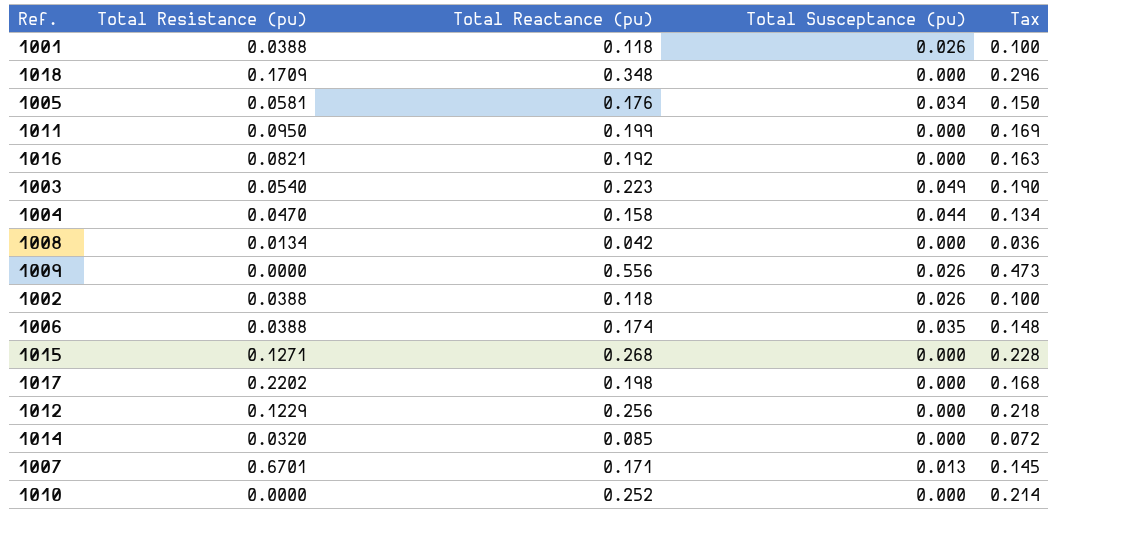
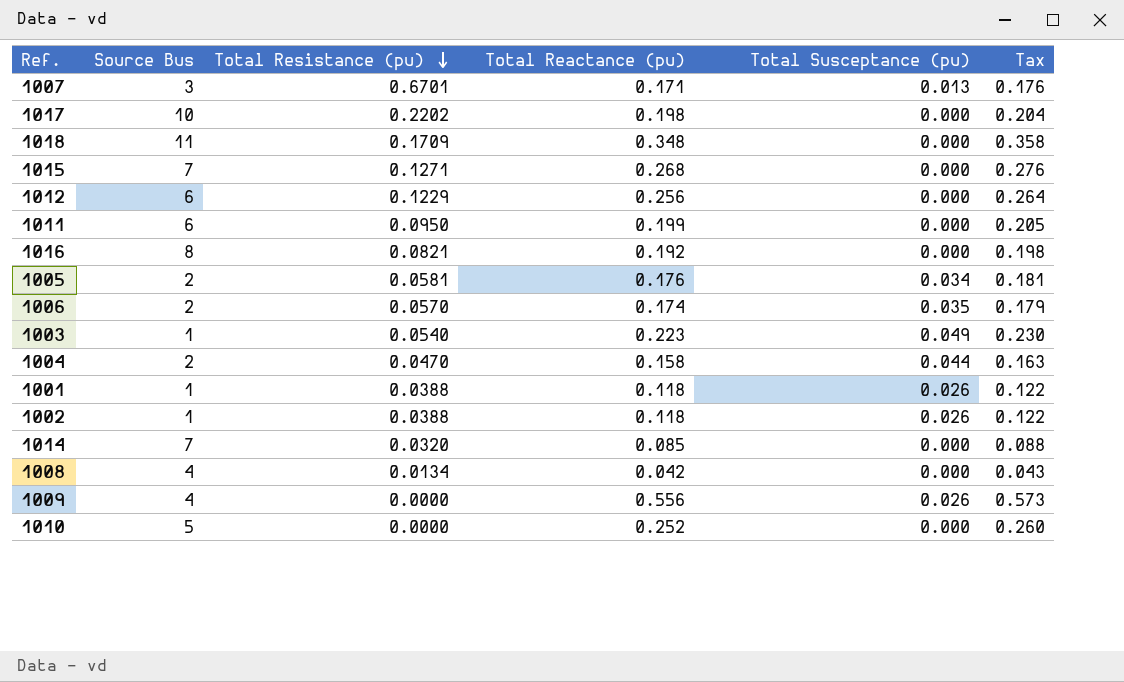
row order: none -> Total Resistance (pu) descending
column Source Bus | position: none -> 2
column Tax | formula: [Total Reactance (pu)] * 0.85 -> [Total Reactance (pu)] * 1.03
1006 | Total Resistance (pu): 0.0388 -> 0.0570

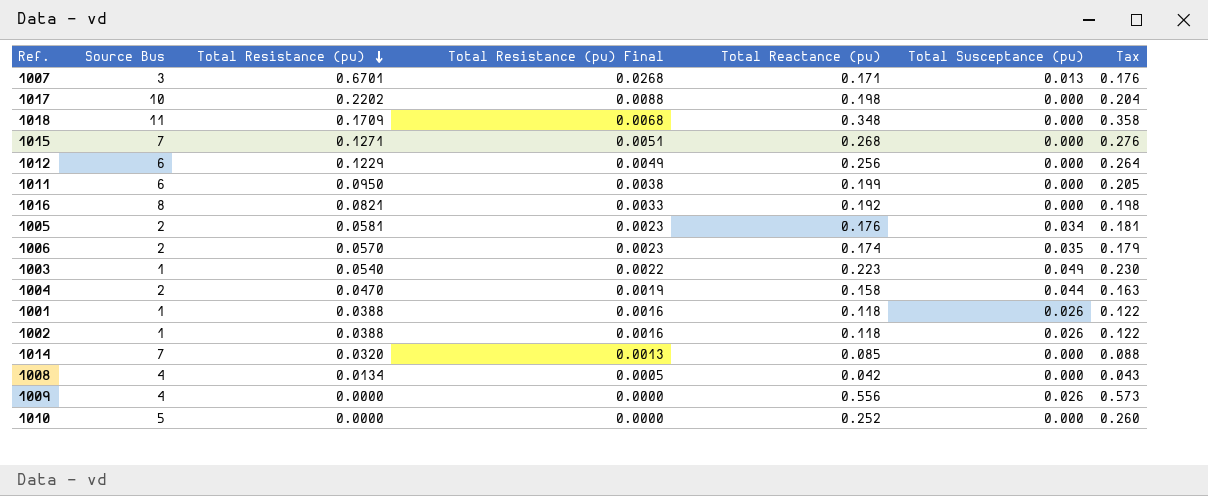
column Total Resistance (pu) Final | formula: none -> [Total Resistance (pu)] * 0.04

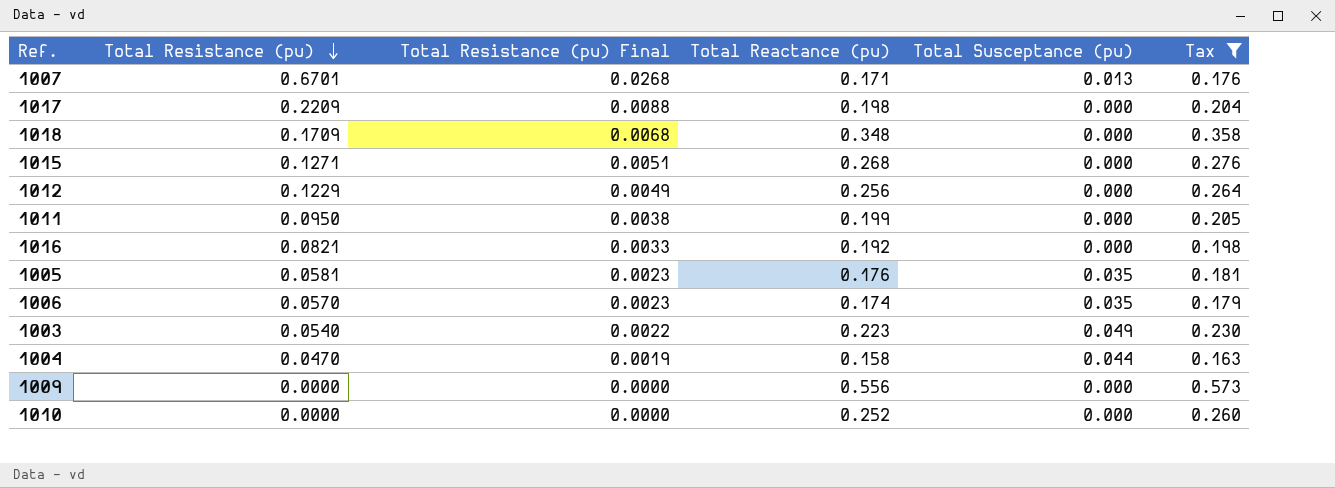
filter: none -> Tax >= 0.163
column Source Bus | position: 2 -> none
1017 | Total Resistance (pu): 0.2202 -> 0.2209
1005 | Total Susceptance (pu): 0.034 -> 0.035
1009 | Total Susceptance (pu): 0.026 -> 0.000

